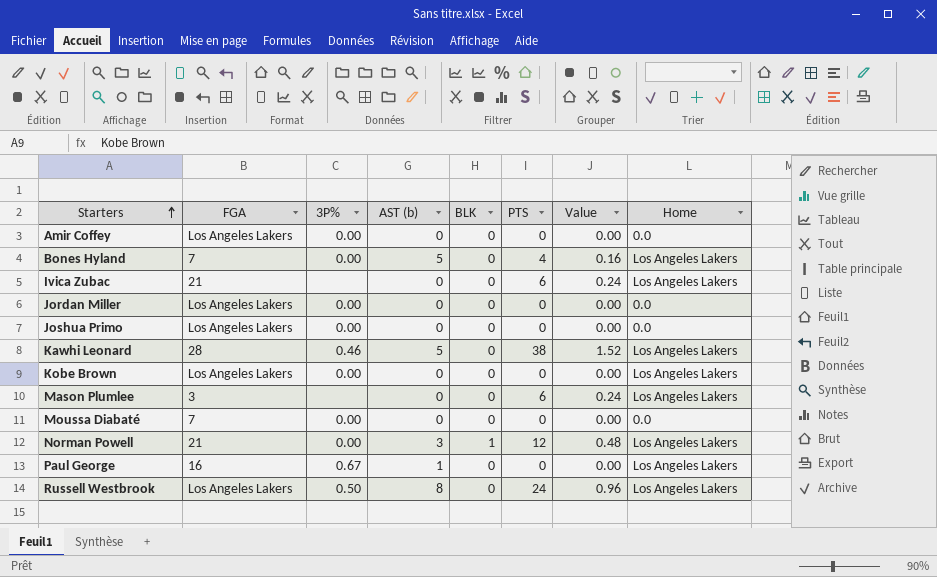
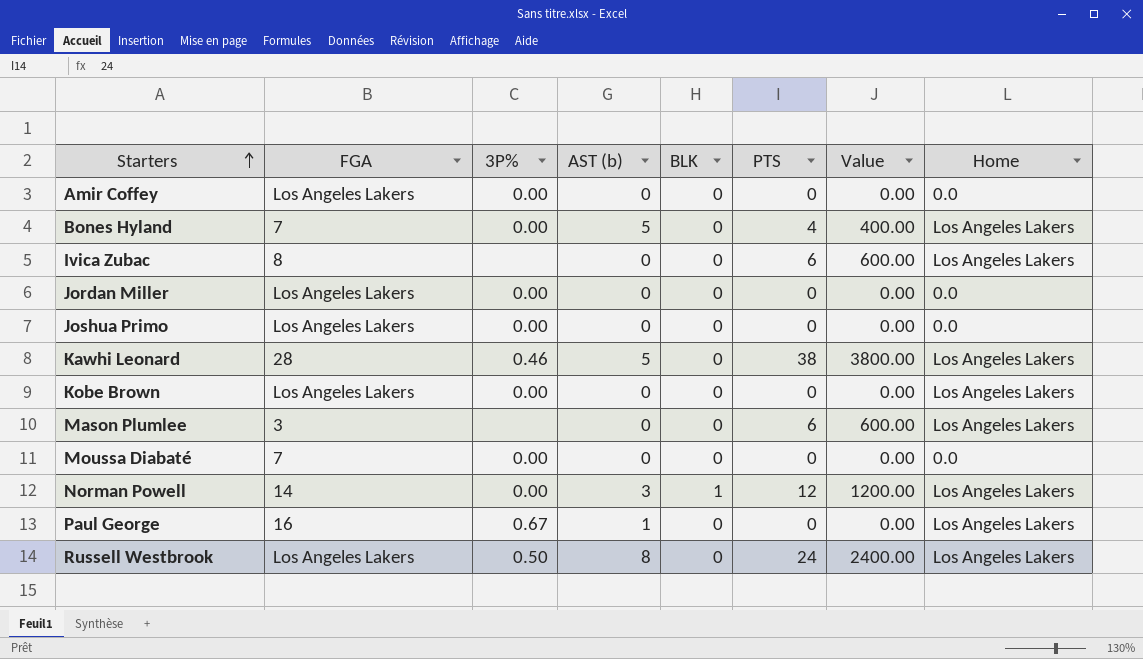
column Value | formula: [PTS] * 0.04 -> [PTS] * 100
Ivica Zubac | FGA: 21 -> 8
Norman Powell | FGA: 21 -> 14

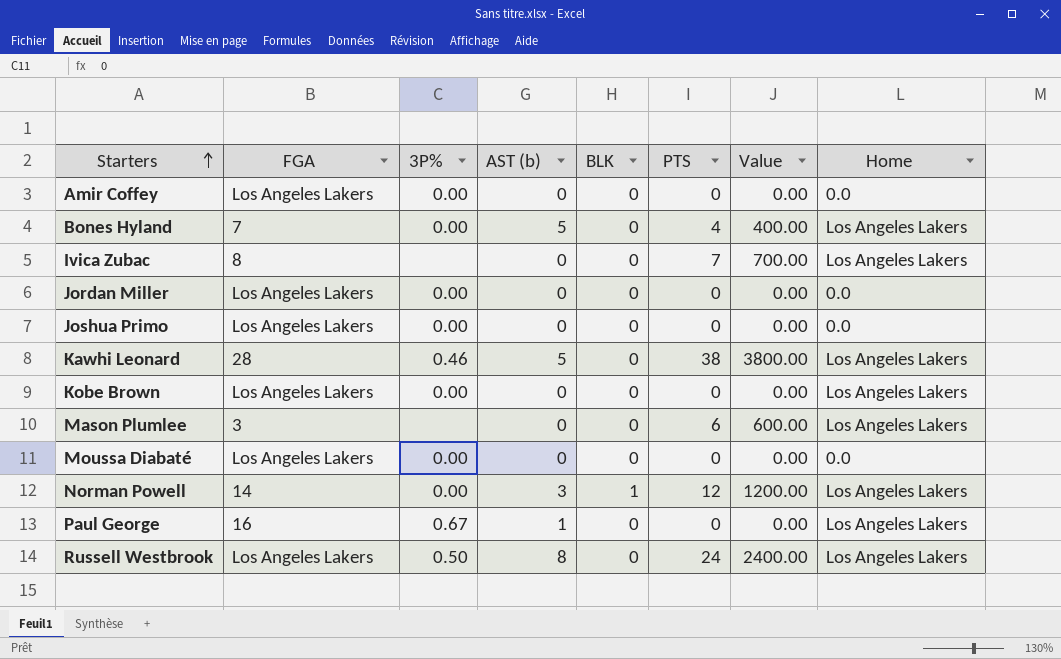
Ivica Zubac | PTS: 6 -> 7
Ivica Zubac | Value: 600.00 -> 700.00
Moussa Diabaté | FGA: 7 -> Los Angeles Lakers

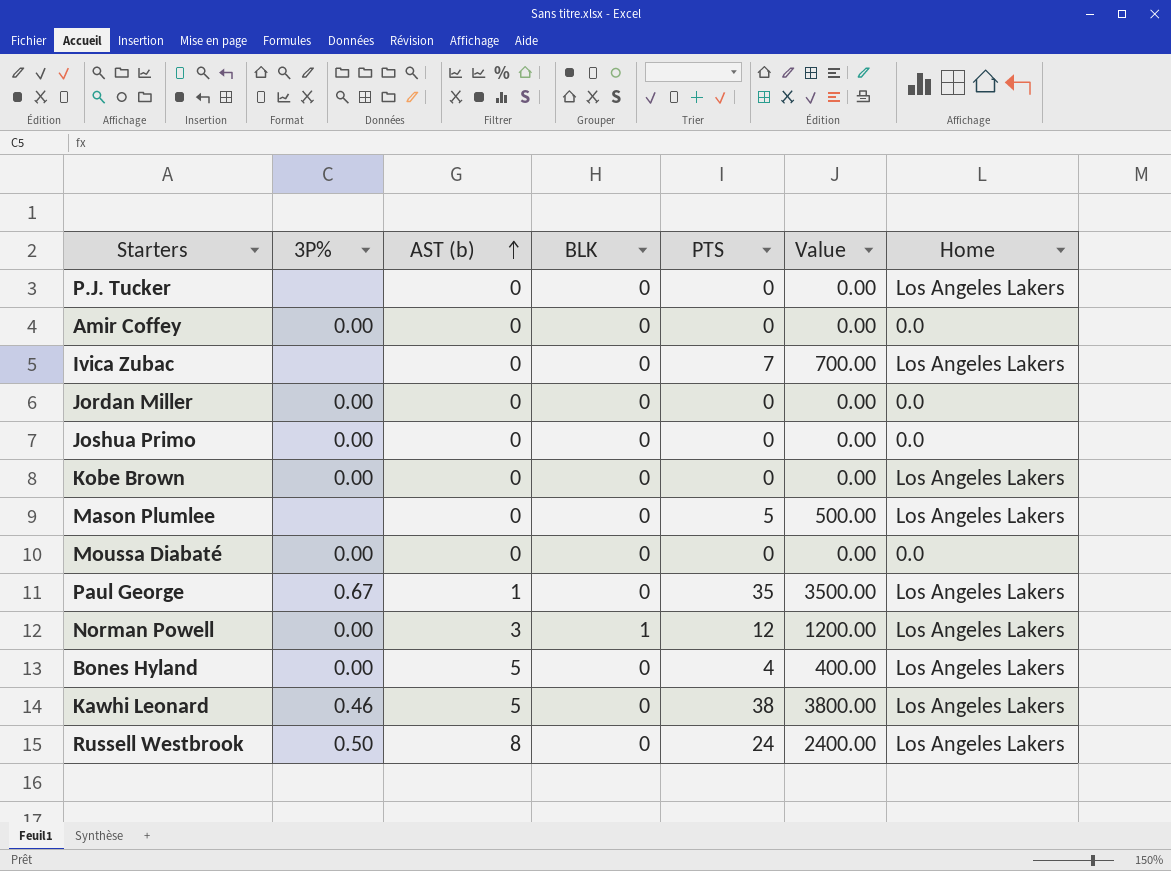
row order: Starters ascending -> AST (b) ascending
column FGA | position: 2 -> none
row P.J. Tucker: none -> none | 0 | 0 | 0 | 0.00 | Los Angeles Lakers
Mason Plumlee | PTS: 6 -> 5
Mason Plumlee | Value: 600.00 -> 500.00
Paul George | PTS: 0 -> 35
Paul George | Value: 0.00 -> 3500.00

